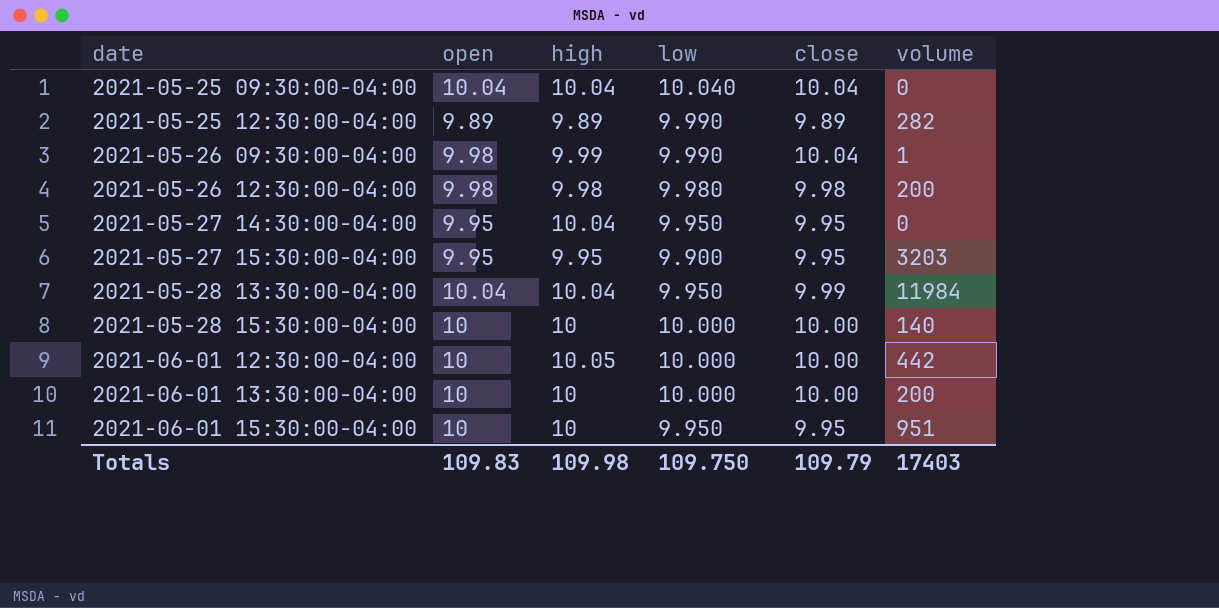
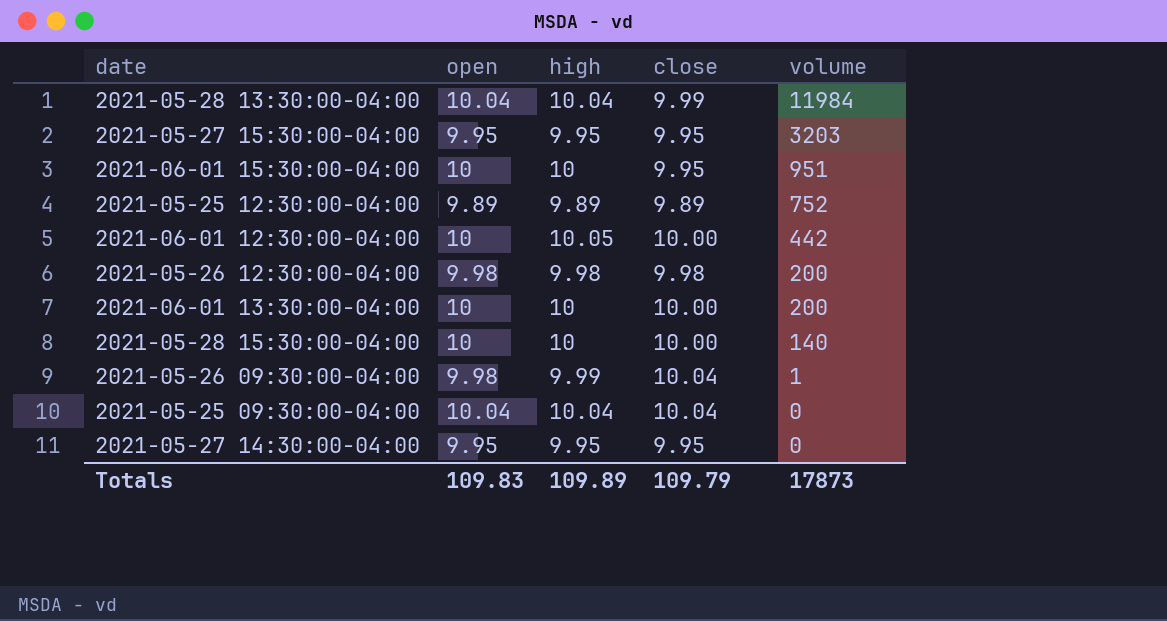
row order: date ascending -> volume descending
column low | position: 4 -> none
2021-05-25 12:30:00-04:00 | volume: 282 -> 752
2021-05-27 14:30:00-04:00 | high: 10.04 -> 9.95
Totals | high: 109.98 -> 109.89
Totals | volume: 17403 -> 17873

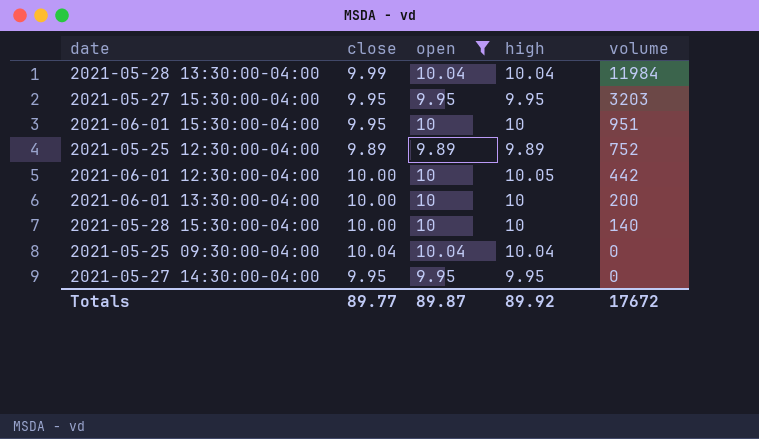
filter: none -> open != 9.98
column close | position: 4 -> 2
Totals | close: 109.79 -> 89.77
Totals | open: 109.83 -> 89.87
Totals | high: 109.89 -> 89.92
Totals | volume: 17873 -> 17672

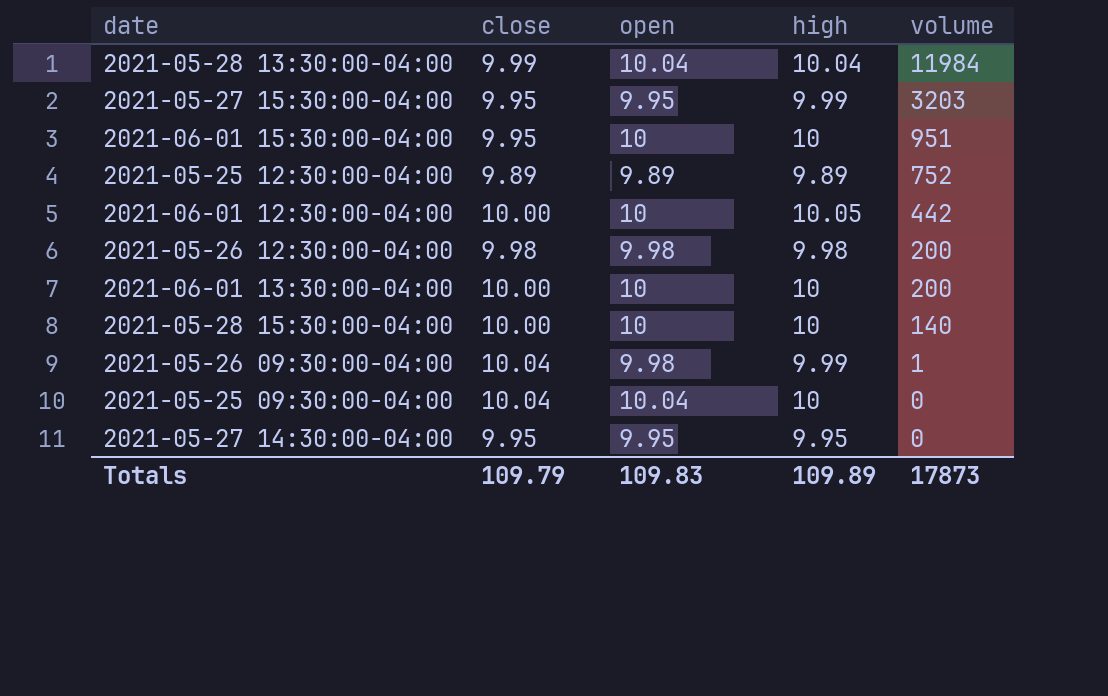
filter: open != 9.98 -> none
2021-05-27 15:30:00-04:00 | high: 9.95 -> 9.99
2021-05-25 09:30:00-04:00 | high: 10.04 -> 10
Totals | close: 89.77 -> 109.79
Totals | open: 89.87 -> 109.83
Totals | high: 89.92 -> 109.89
Totals | volume: 17672 -> 17873

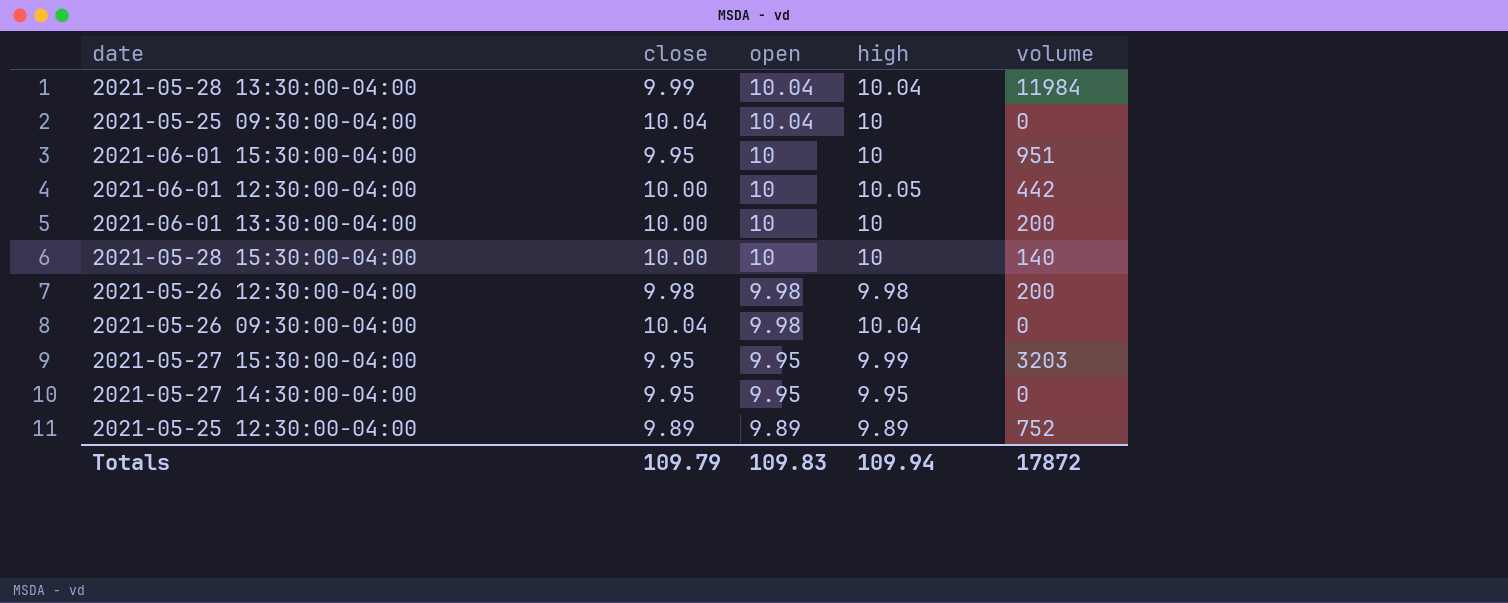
row order: volume descending -> open descending
2021-05-26 09:30:00-04:00 | high: 9.99 -> 10.04
2021-05-26 09:30:00-04:00 | volume: 1 -> 0
Totals | high: 109.89 -> 109.94
Totals | volume: 17873 -> 17872

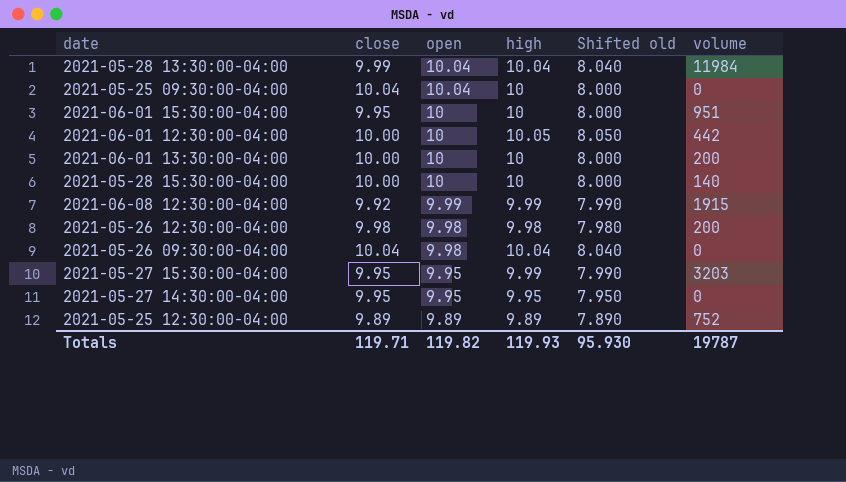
column Shifted old | formula: none -> [high] - 2
row 2021-06-08 12:30:00-04:00: none -> 9.92 | 9.99 | 9.99 | 7.990 | 1915
Totals | close: 109.79 -> 119.71
Totals | open: 109.83 -> 119.82
Totals | high: 109.94 -> 119.93
Totals | volume: 17872 -> 19787

